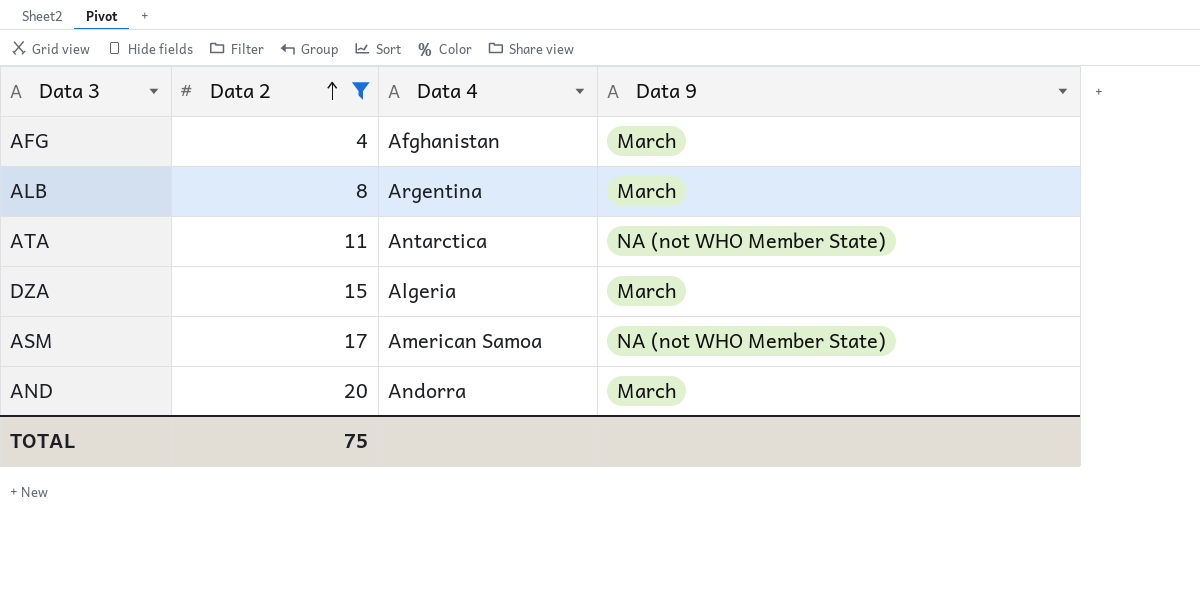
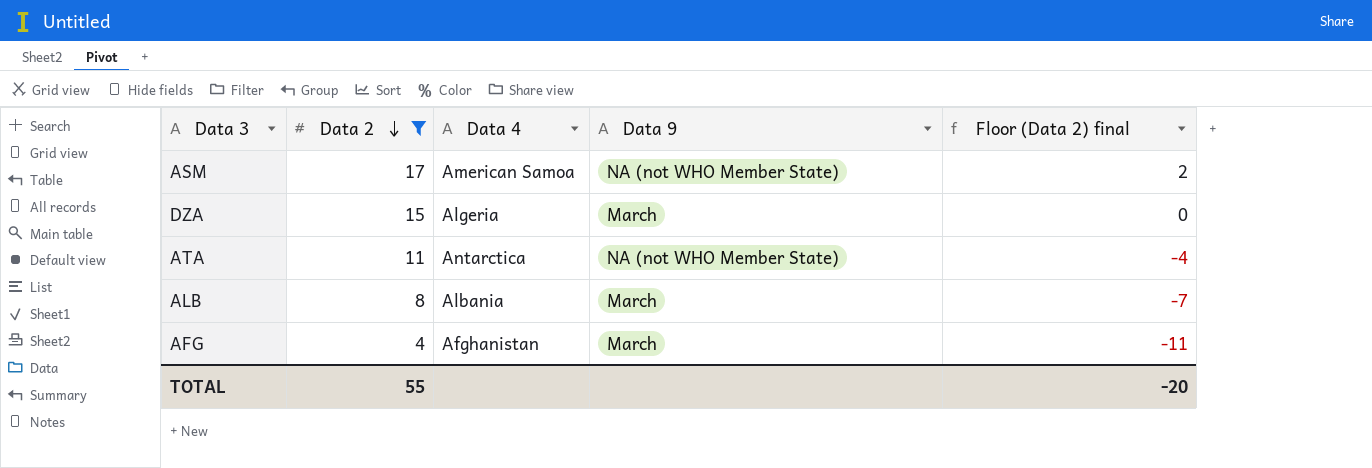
row order: Data 2 ascending -> Data 2 descending
column Floor (Data 2) final | formula: none -> [Data 2] - 15
row AND: 20 | Andorra | March -> none
ALB | Data 4: Argentina -> Albania
TOTAL | Data 2: 75 -> 55

